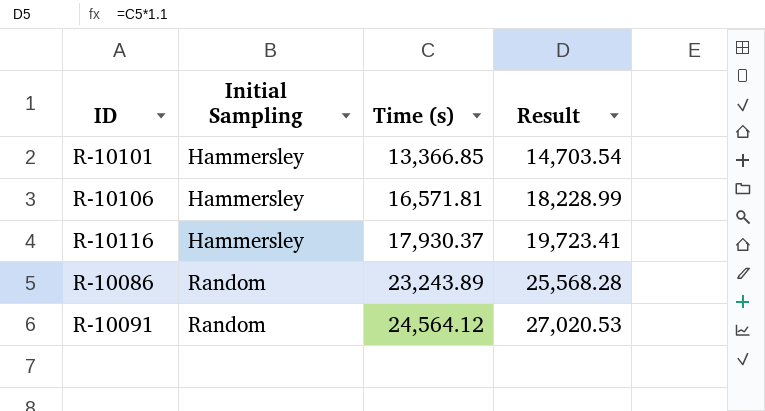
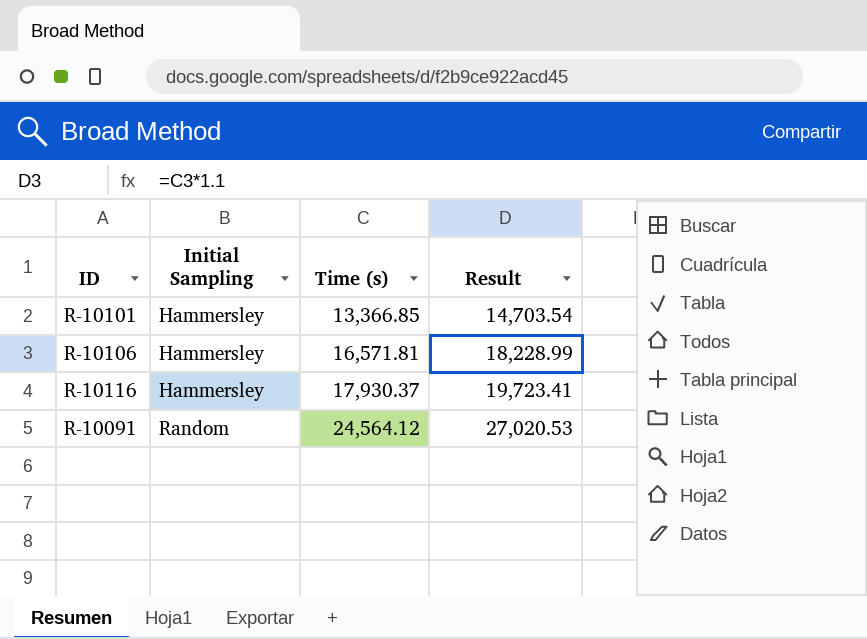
row R-10086: Random | 23,243.89 | 25,568.28 -> none

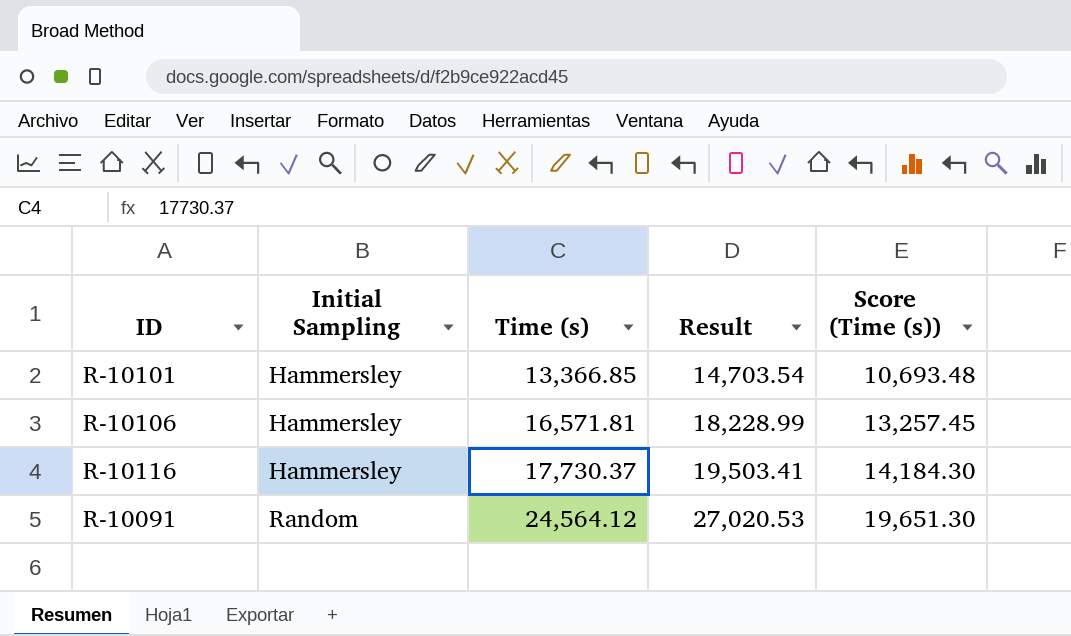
column Score (Time (s)) | formula: none -> [Time (s)] * 0.8
R-10116 | Time (s): 17,930.37 -> 17,730.37
R-10116 | Result: 19,723.41 -> 19,503.41

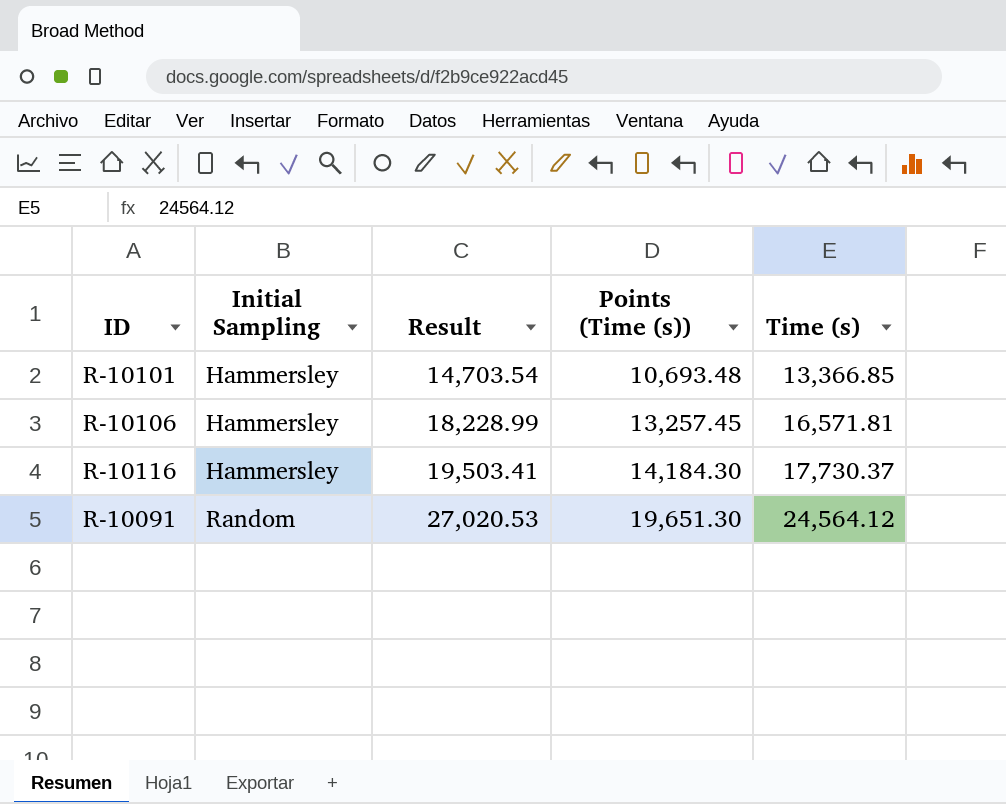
column name: Score (Time (s)) -> Points (Time (s))
column Time (s) | position: 3 -> 5

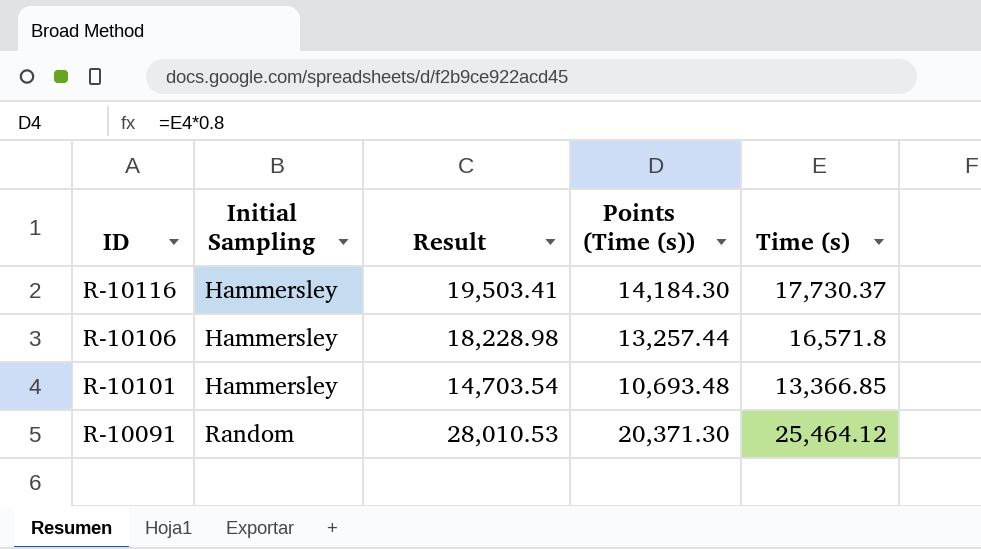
row order: Initial Sampling ascending -> ID descending
R-10106 | Result: 18,228.99 -> 18,228.98
R-10106 | Points (Time (s)): 13,257.45 -> 13,257.44
R-10106 | Time (s): 16,571.81 -> 16,571.8
R-10091 | Result: 27,020.53 -> 28,010.53
R-10091 | Points (Time (s)): 19,651.30 -> 20,371.30
R-10091 | Time (s): 24,564.12 -> 25,464.12

